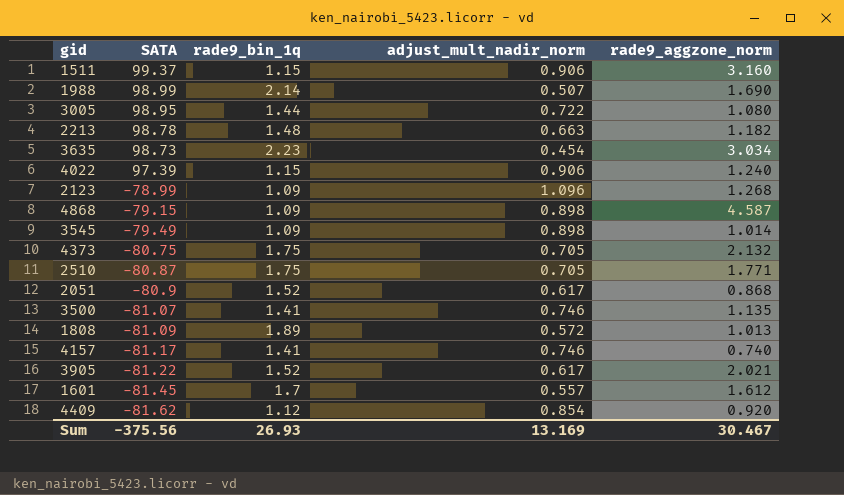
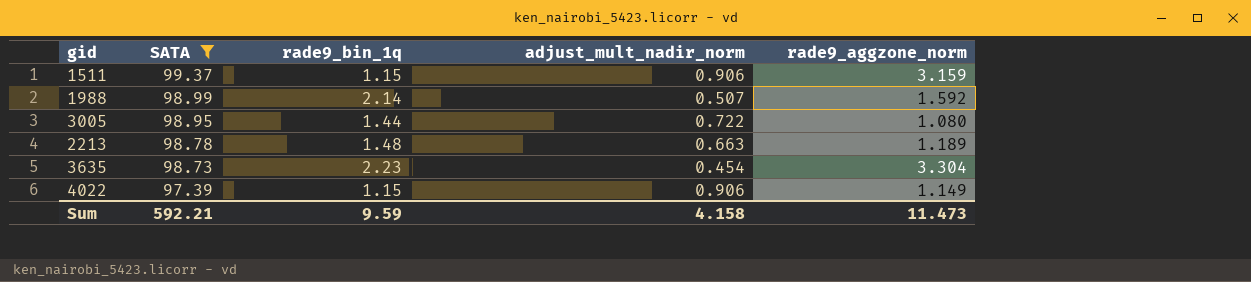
filter: none -> SATA >= 97.39
1511 | rade9_aggzone_norm: 3.160 -> 3.159
1988 | rade9_aggzone_norm: 1.690 -> 1.592
2213 | rade9_aggzone_norm: 1.182 -> 1.189
3635 | rade9_aggzone_norm: 3.034 -> 3.304
4022 | rade9_aggzone_norm: 1.240 -> 1.149
Sum | SATA: -375.56 -> 592.21
Sum | rade9_bin_1q: 26.93 -> 9.59
Sum | adjust_mult_nadir_norm: 13.169 -> 4.158
Sum | rade9_aggzone_norm: 30.467 -> 11.473

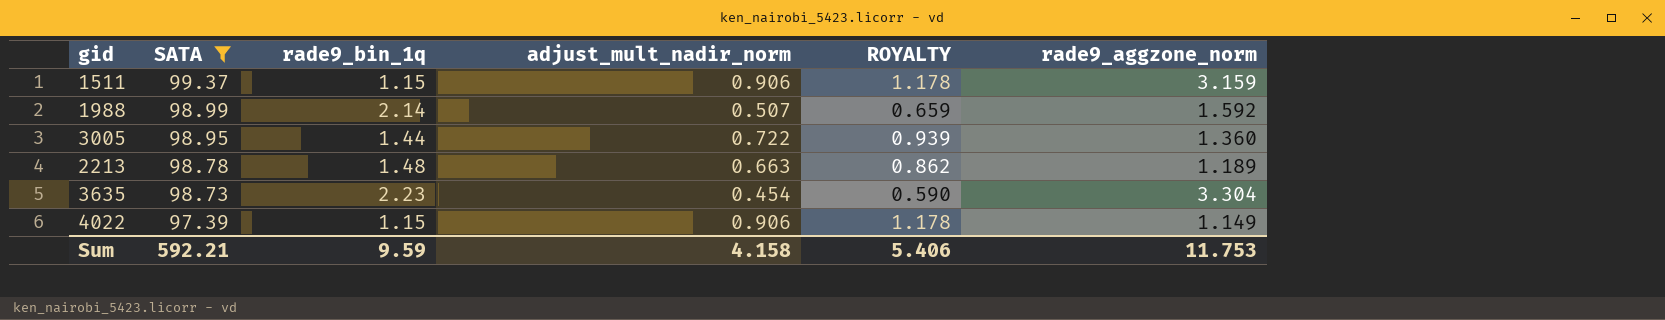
column ROYALTY | formula: none -> [adjust_mult_nadir_norm] * 1.3
3005 | rade9_aggzone_norm: 1.080 -> 1.360
Sum | rade9_aggzone_norm: 11.473 -> 11.753

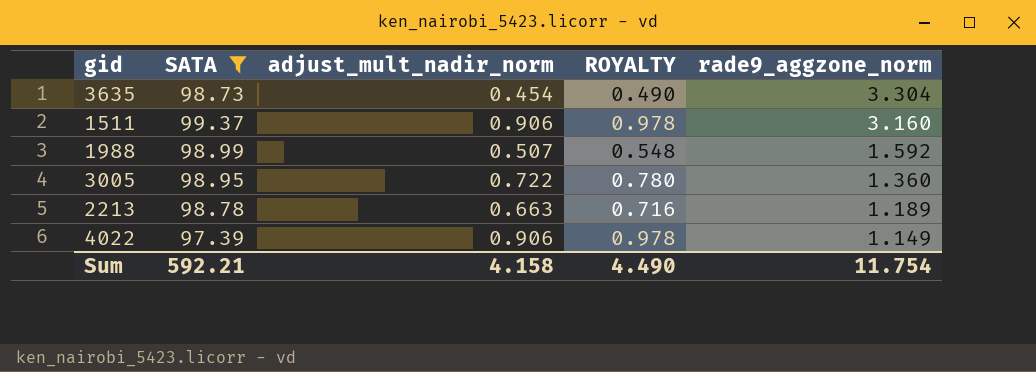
row order: SATA descending -> rade9_aggzone_norm descending
column rade9_bin_1q | position: 3 -> none
column ROYALTY | formula: [adjust_mult_nadir_norm] * 1.3 -> [adjust_mult_nadir_norm] * 1.08
1511 | rade9_aggzone_norm: 3.159 -> 3.160
Sum | ROYALTY: 5.406 -> 4.490
Sum | rade9_aggzone_norm: 11.753 -> 11.754

